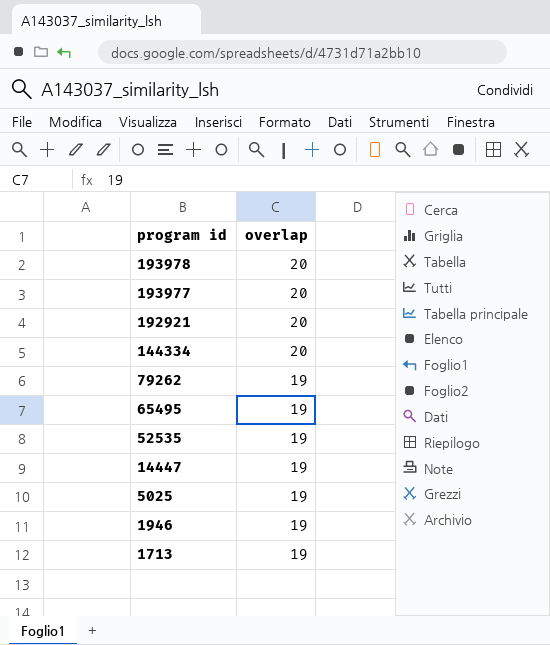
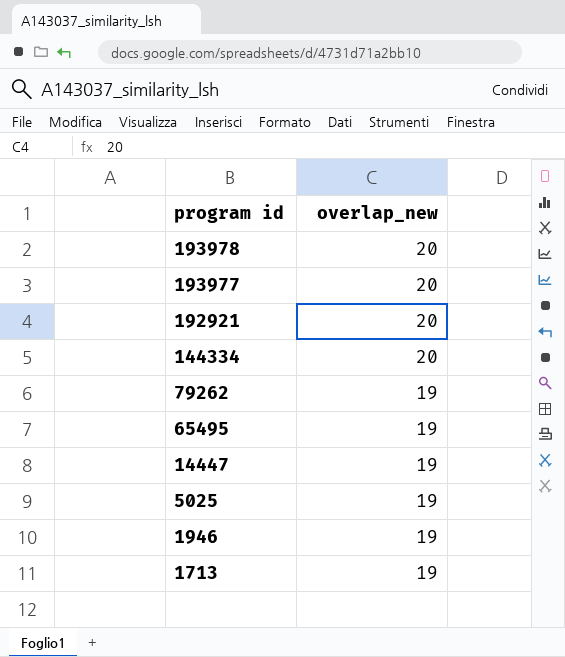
column name: overlap -> overlap_new
row 52535: 19 -> none

